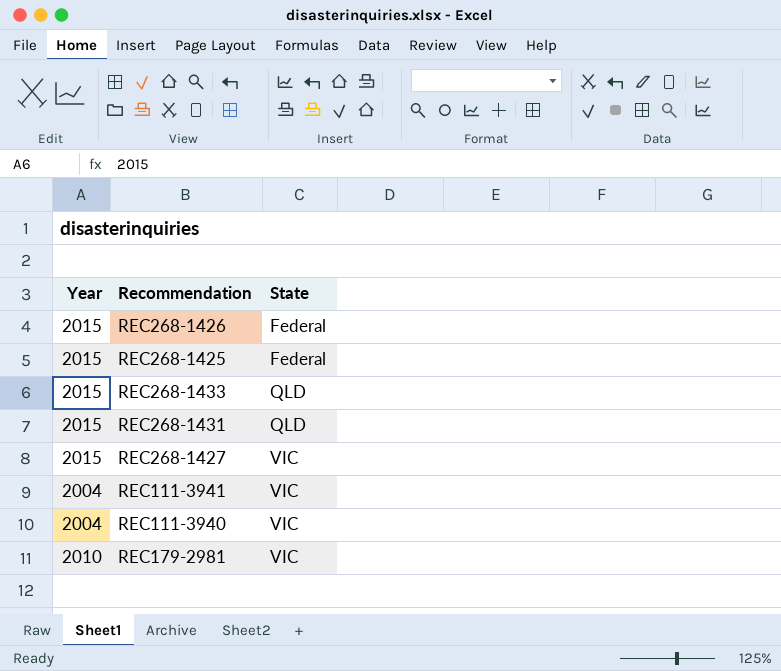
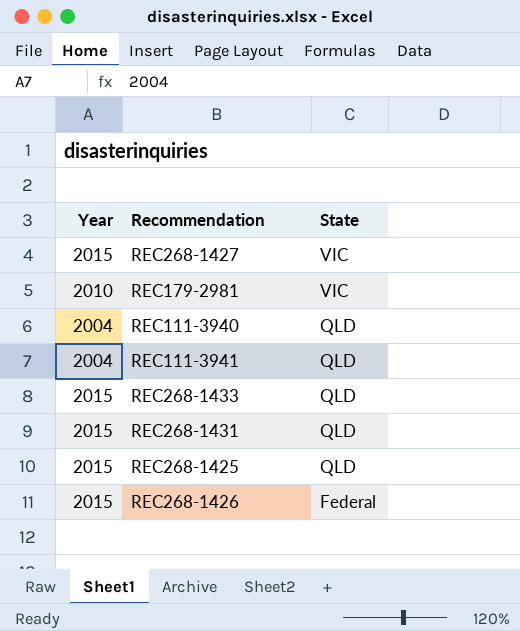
row order: State ascending -> State descending
REC111-3940 | State: VIC -> QLD
REC111-3941 | State: VIC -> QLD
REC268-1425 | State: Federal -> QLD

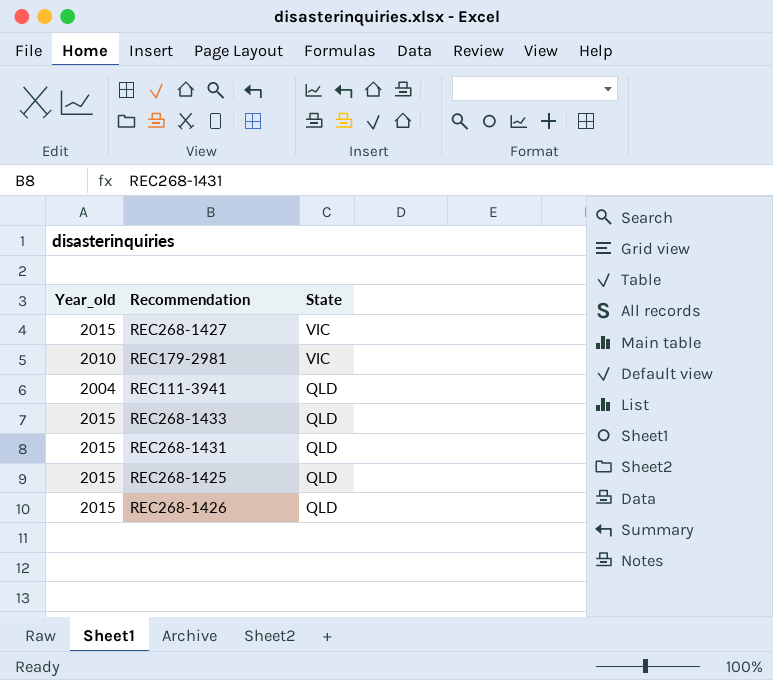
column name: Year -> Year_old
row REC111-3940: 2004 | QLD -> none
REC268-1426 | State: Federal -> QLD

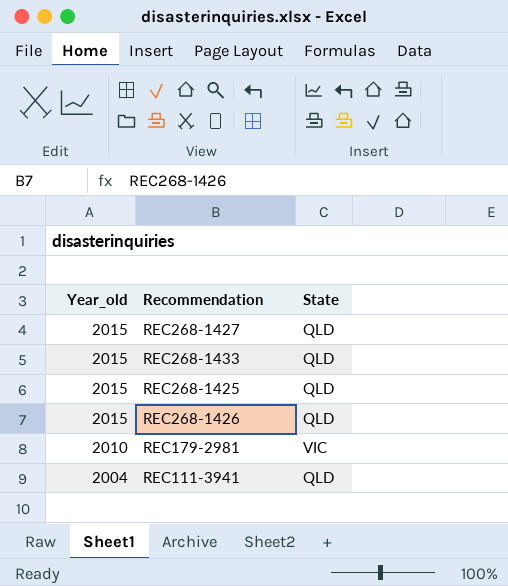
row order: State descending -> Year_old descending
row REC268-1431: 2015 | QLD -> none
REC268-1427 | State: VIC -> QLD

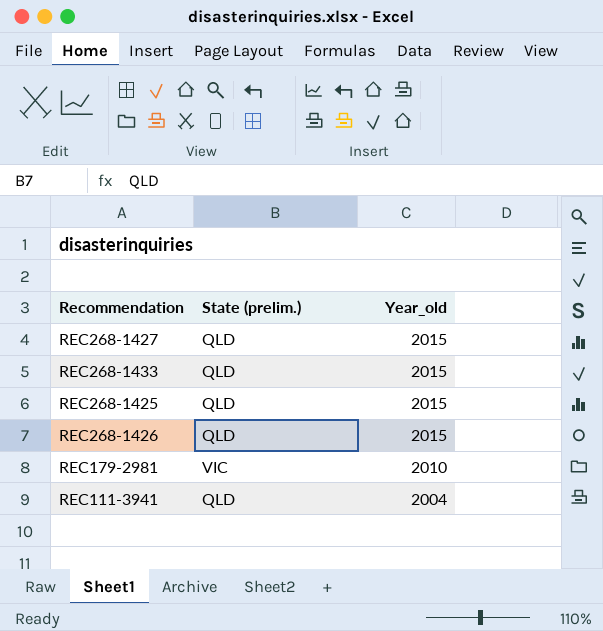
column name: State -> State (prelim.)
column Year_old | position: 1 -> 3

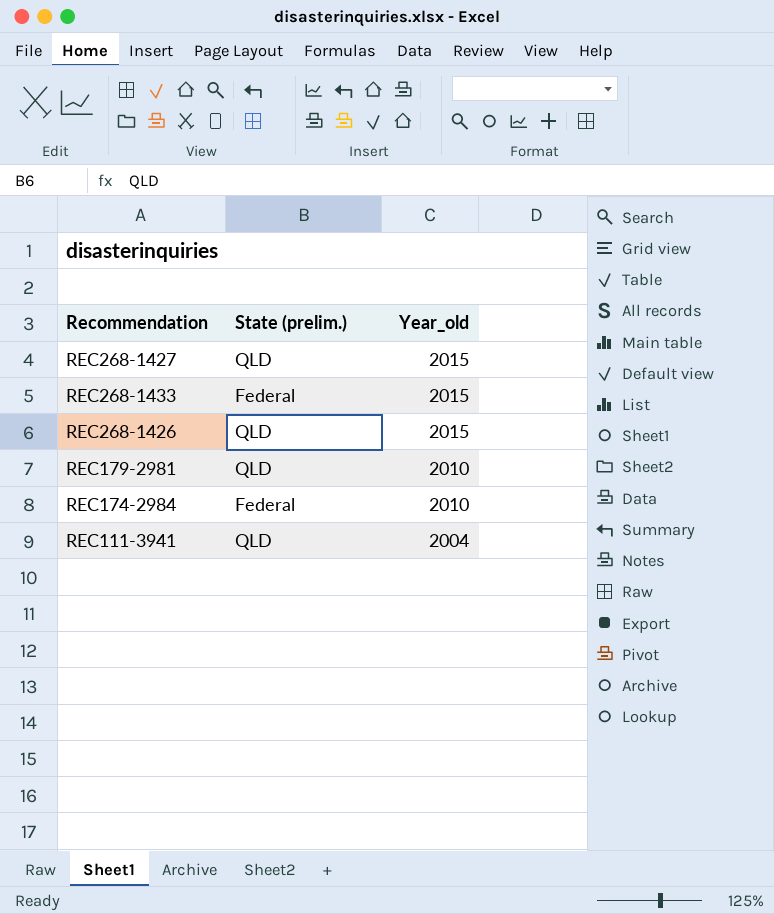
row REC268-1425: QLD | 2015 -> none
REC268-1433 | State (prelim.): QLD -> Federal
REC179-2981 | State (prelim.): VIC -> QLD
row REC174-2984: none -> Federal | 2010

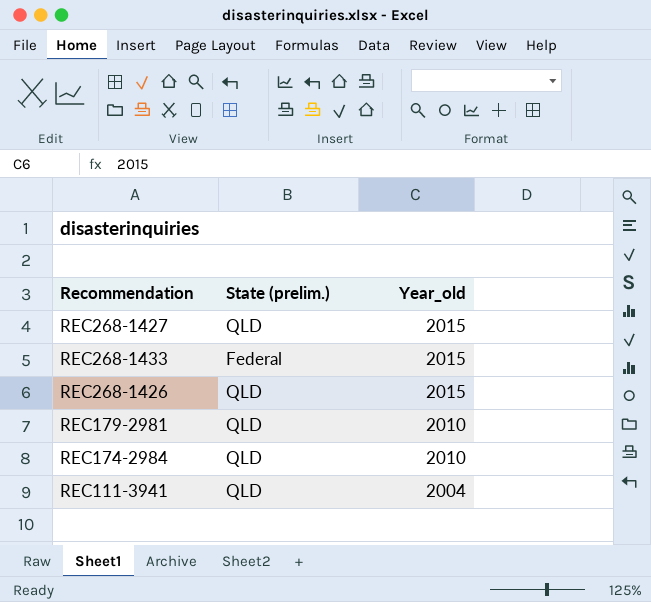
REC174-2984 | State (prelim.): Federal -> QLD

